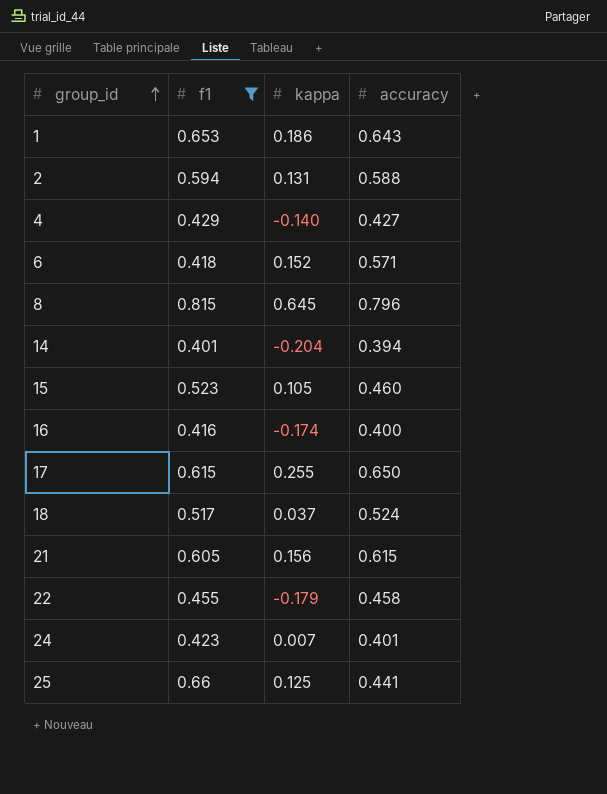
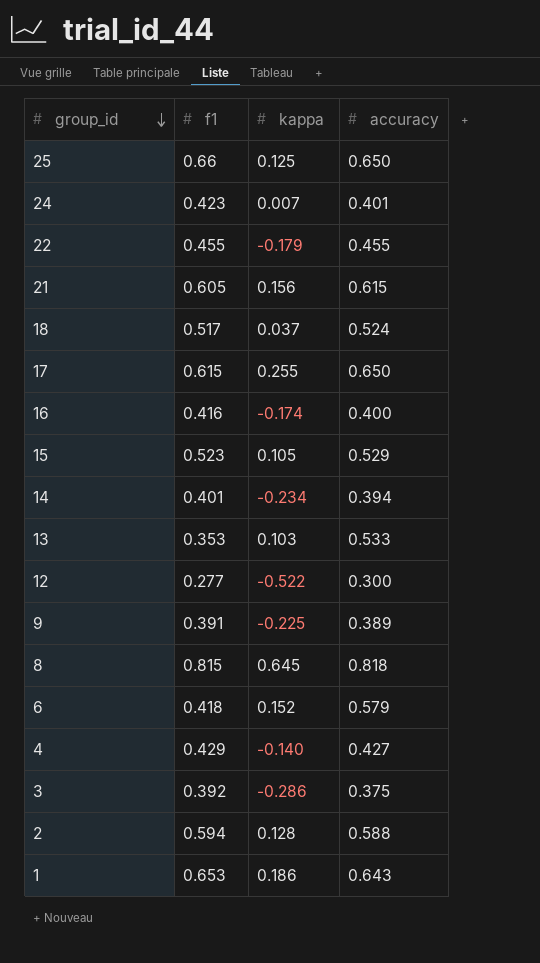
filter: f1 >= 0.401 -> none
row order: group_id ascending -> group_id descending
25 | accuracy: 0.441 -> 0.650
22 | accuracy: 0.458 -> 0.455
15 | accuracy: 0.460 -> 0.529
14 | kappa: -0.204 -> -0.234
8 | accuracy: 0.796 -> 0.818
6 | accuracy: 0.571 -> 0.579
2 | kappa: 0.131 -> 0.128

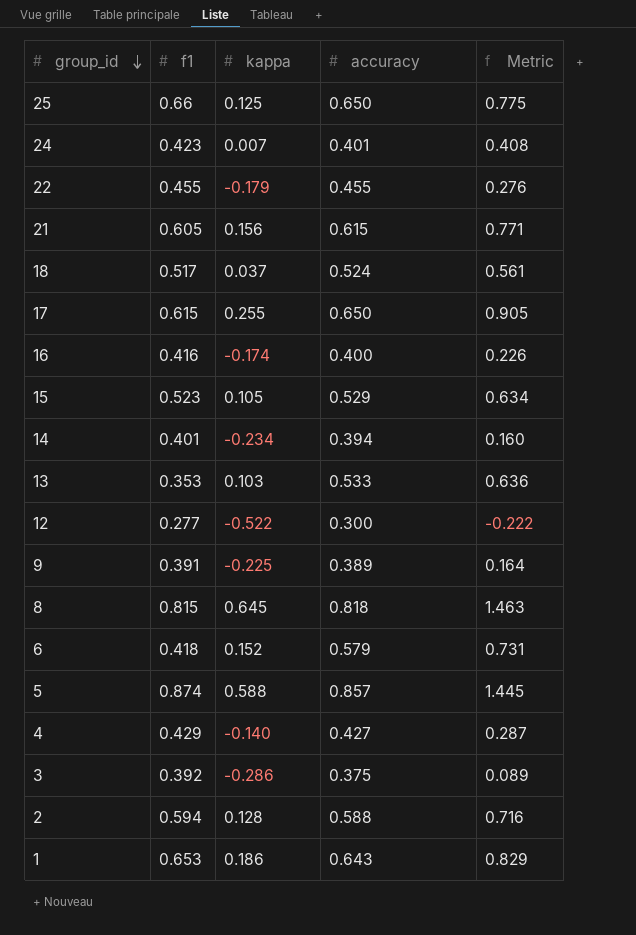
column Metric | formula: none -> [kappa] + [accuracy]
row 5: none -> 0.874 | 0.588 | 0.857 | 1.445

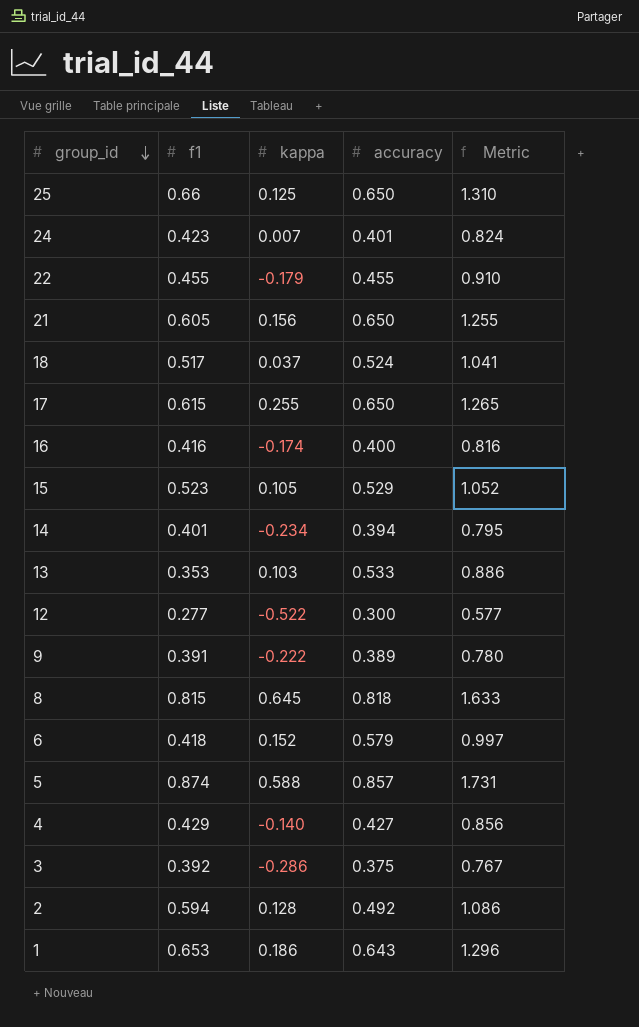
column Metric | formula: [kappa] + [accuracy] -> [f1] + [accuracy]
21 | accuracy: 0.615 -> 0.650
9 | kappa: -0.225 -> -0.222
2 | accuracy: 0.588 -> 0.492

